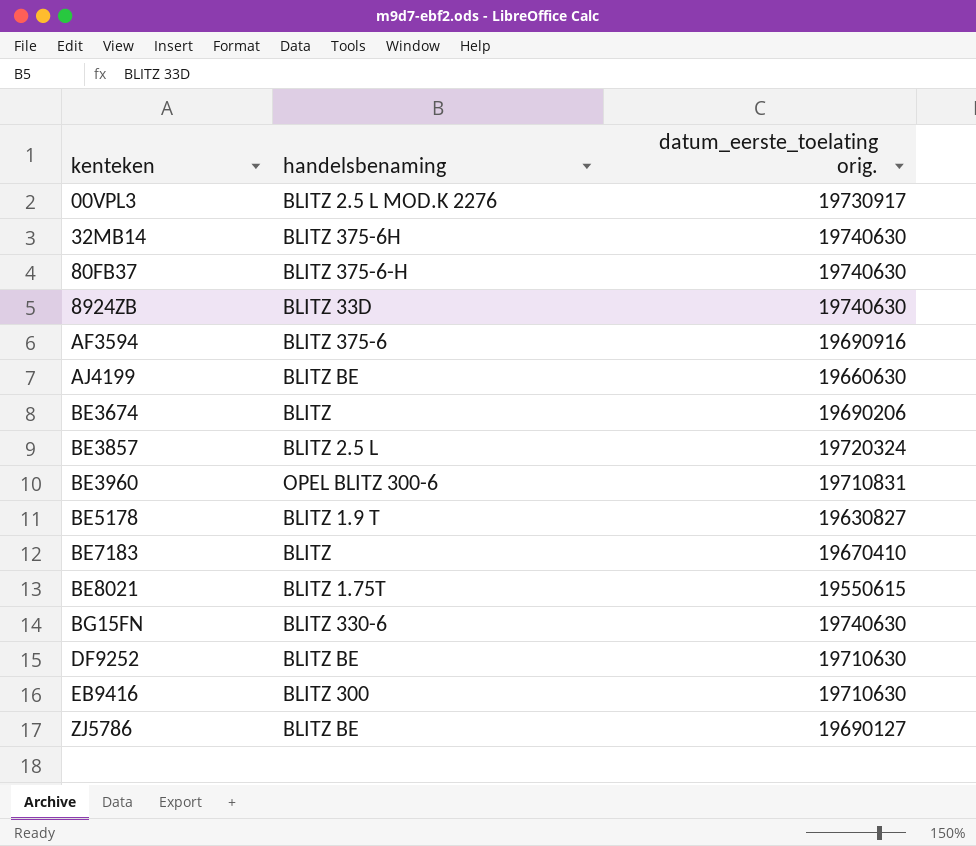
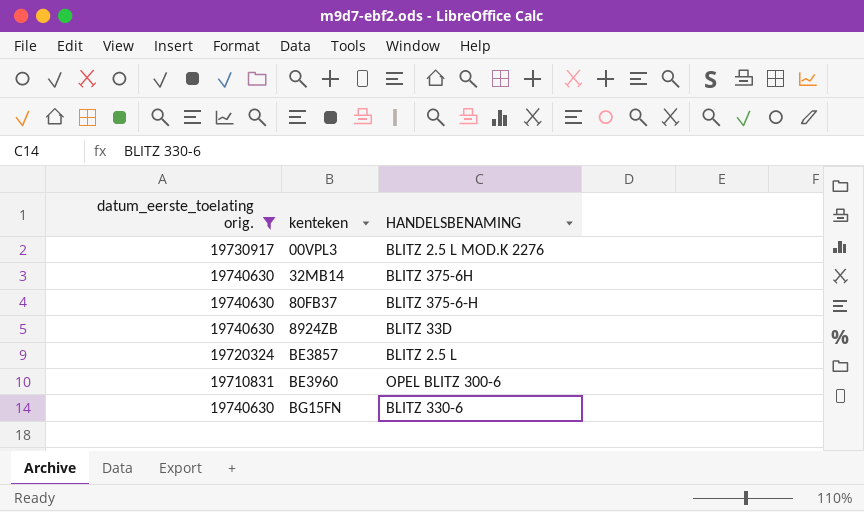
filter: none -> datum_eerste_toelating orig. >= 19710831
column datum_eerste_toelating orig. | position: 3 -> 1
column name: handelsbenaming -> HANDELSBENAMING

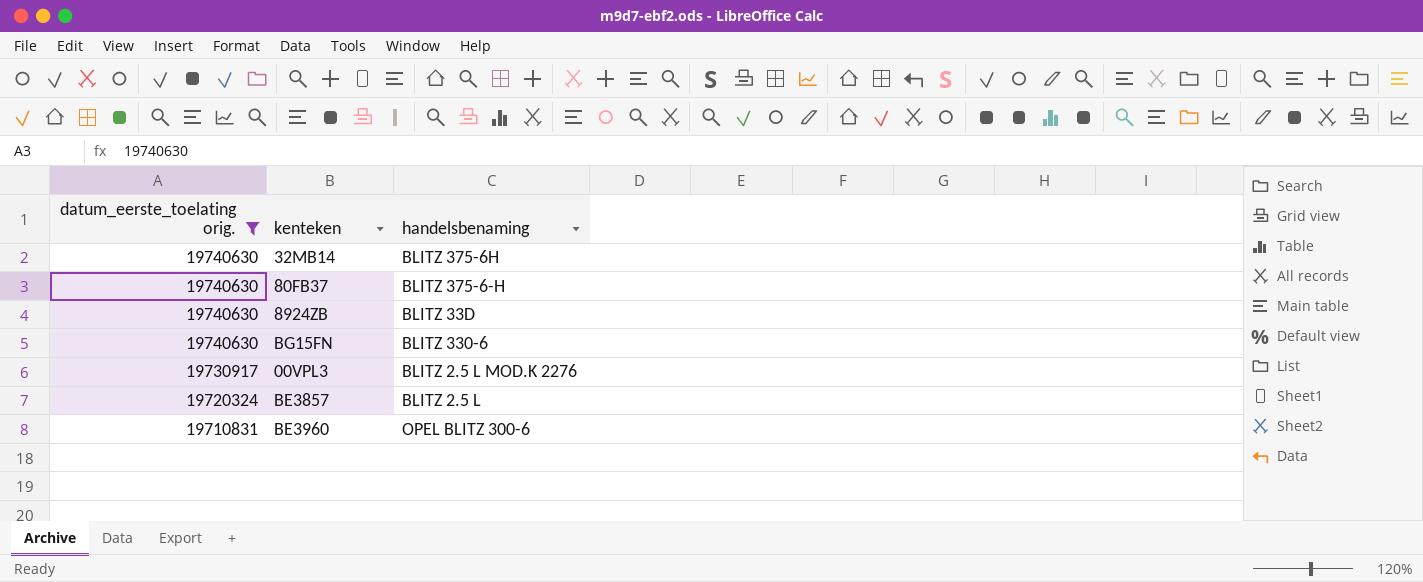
row order: kenteken ascending -> datum_eerste_toelating orig. descending
column name: HANDELSBENAMING -> handelsbenaming

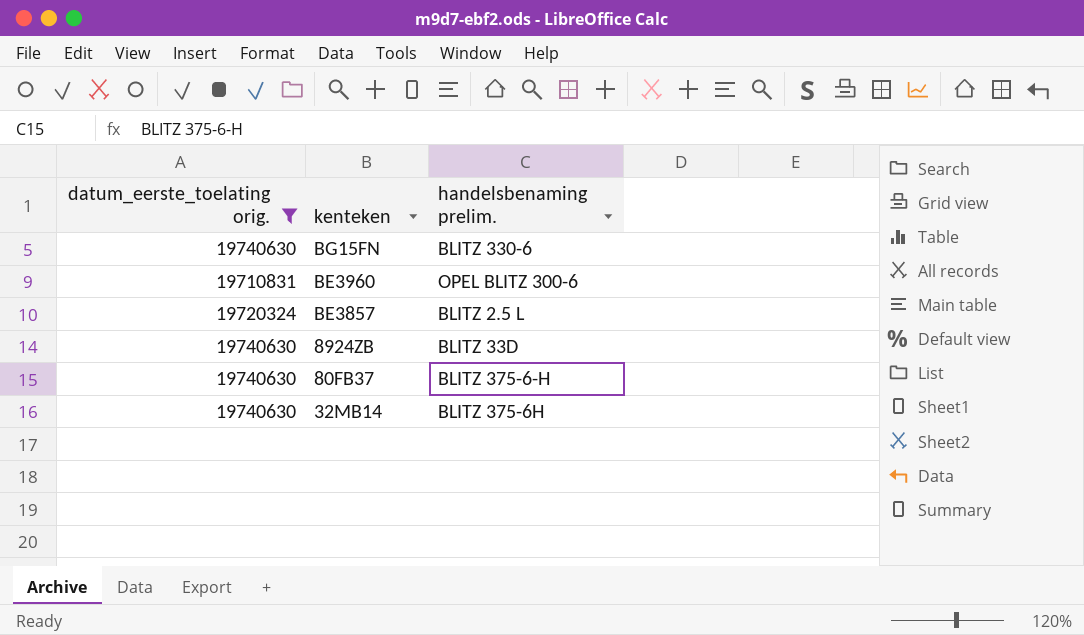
row order: datum_eerste_toelating orig. descending -> kenteken descending
column name: handelsbenaming -> handelsbenaming prelim.
row 00VPL3: 19730917 | BLITZ 2.5 L MOD.K 2276 -> none

